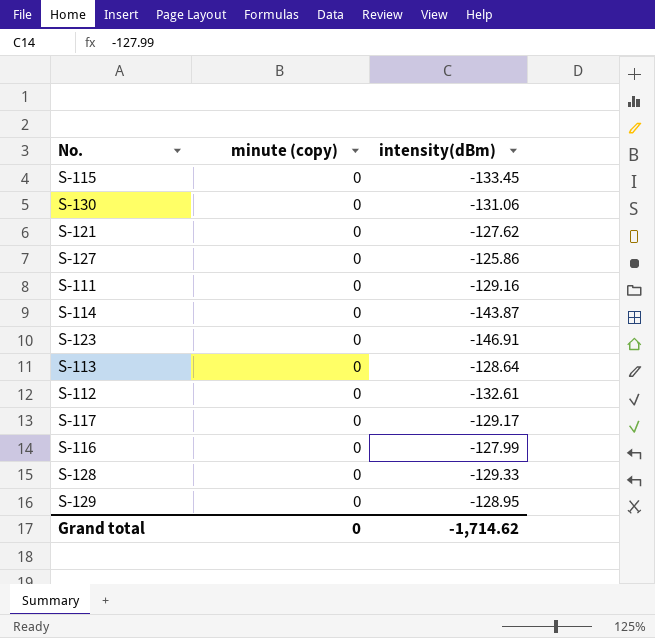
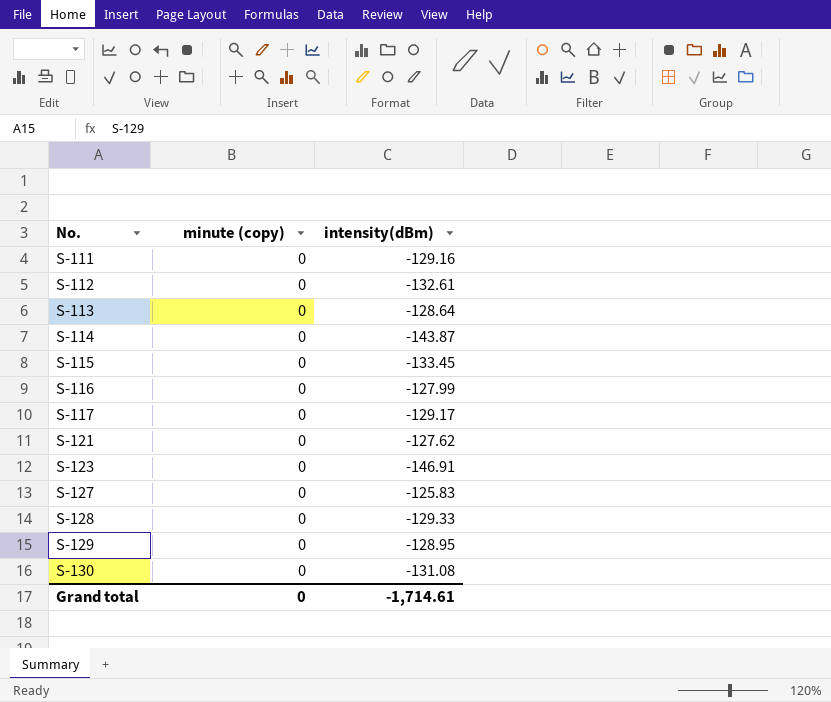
row order: none -> No. ascending
S-127 | intensity(dBm): -125.86 -> -125.83
S-130 | intensity(dBm): -131.06 -> -131.08
Grand total | intensity(dBm): -1,714.62 -> -1,714.61

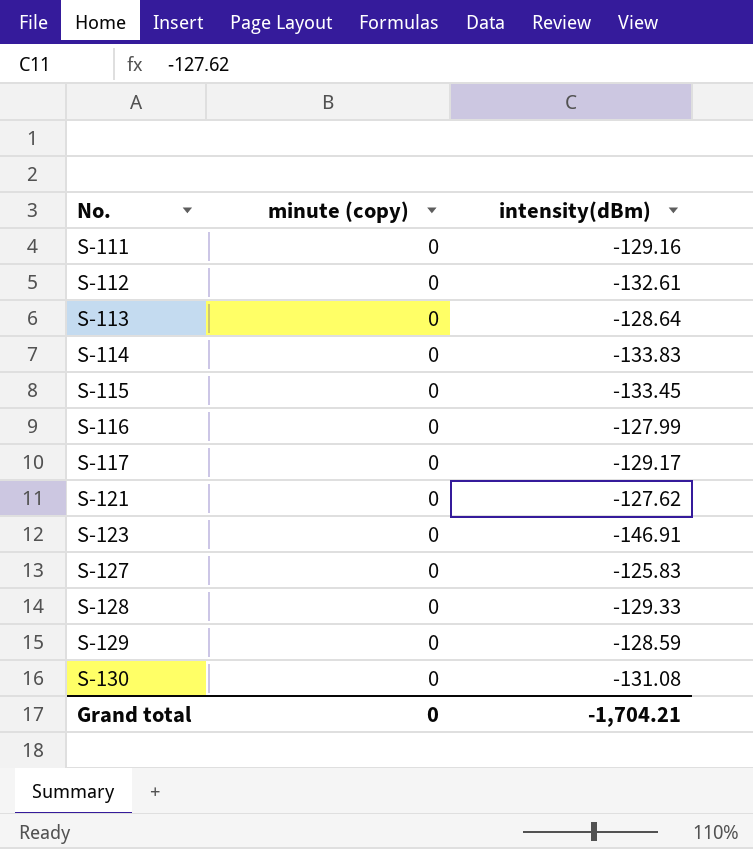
S-114 | intensity(dBm): -143.87 -> -133.83
S-129 | intensity(dBm): -128.95 -> -128.59
Grand total | intensity(dBm): -1,714.61 -> -1,704.21

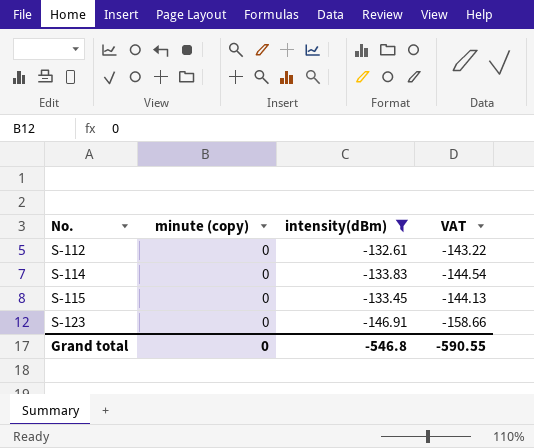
filter: none -> intensity(dBm) <= -132.61
column VAT | formula: none -> [intensity(dBm)] * 1.08
Grand total | intensity(dBm): -1,704.21 -> -546.8

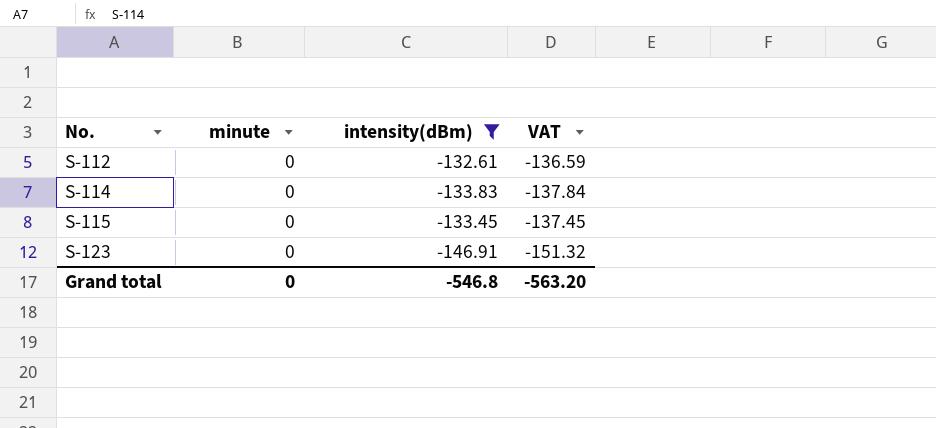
column name: minute (copy) -> minute
column VAT | formula: [intensity(dBm)] * 1.08 -> [intensity(dBm)] * 1.03
Grand total | VAT: -590.55 -> -563.20

